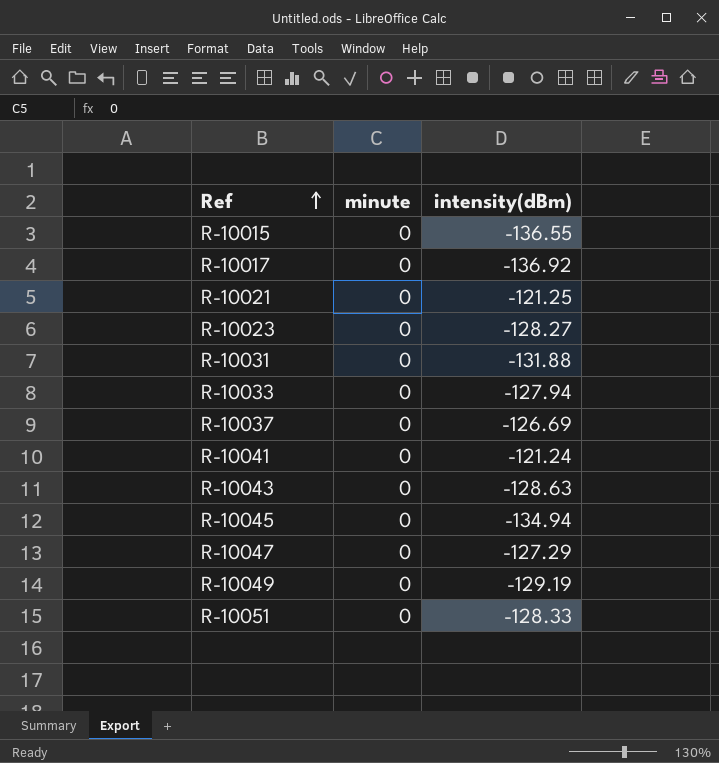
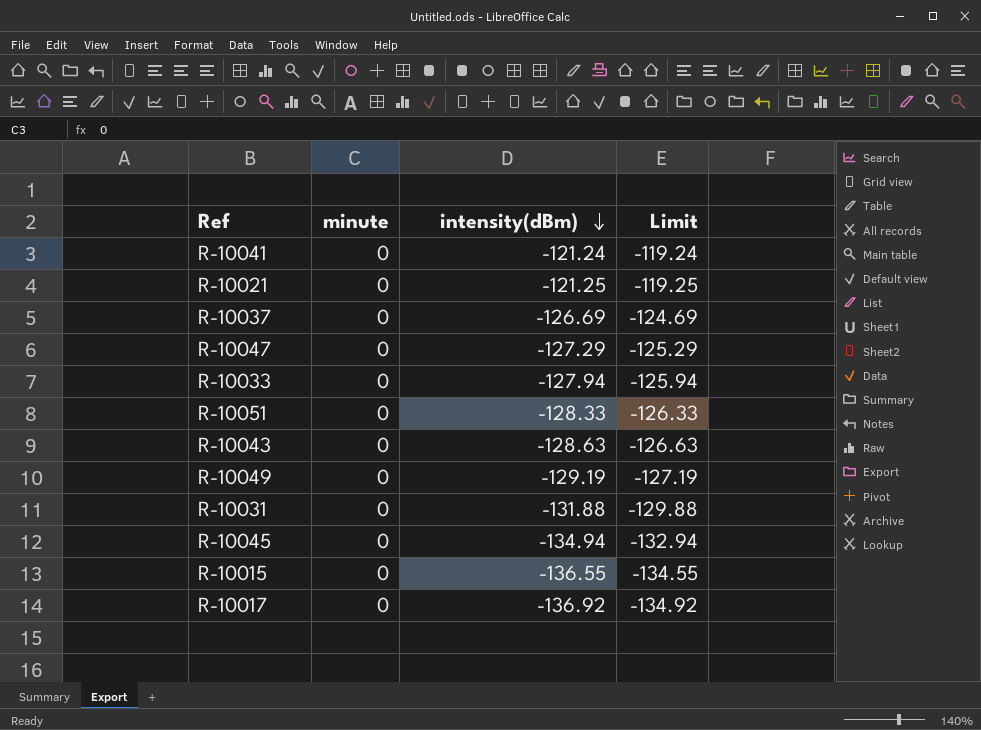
row order: Ref ascending -> intensity(dBm) descending
column Limit | formula: none -> [intensity(dBm)] + 2
row R-10023: 0 | -128.27 -> none

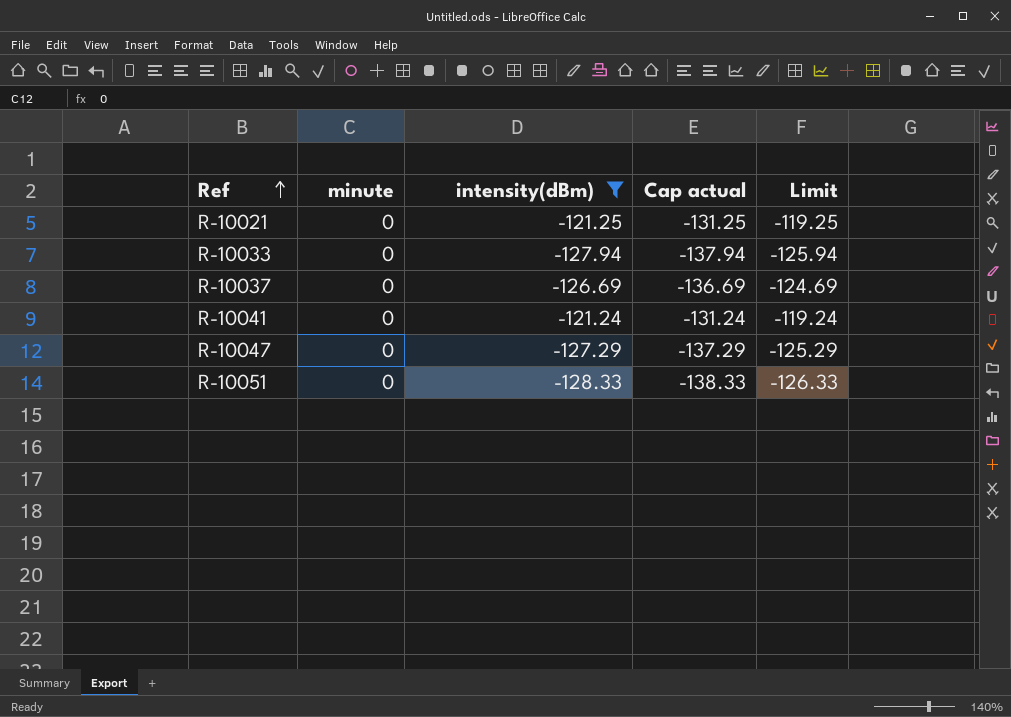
filter: none -> intensity(dBm) >= -128.33
row order: intensity(dBm) descending -> Ref ascending
column Cap actual | formula: none -> [intensity(dBm)] - 10

